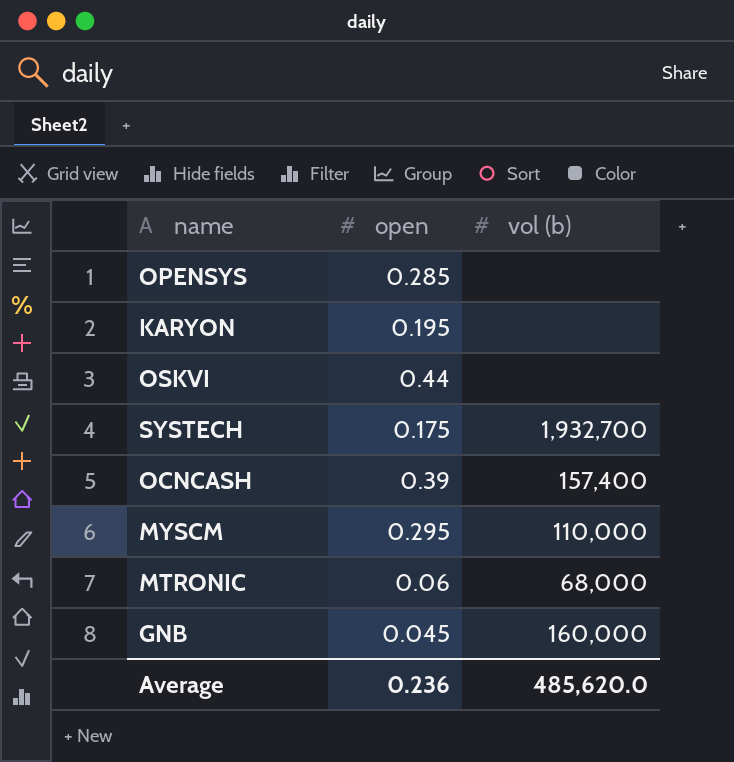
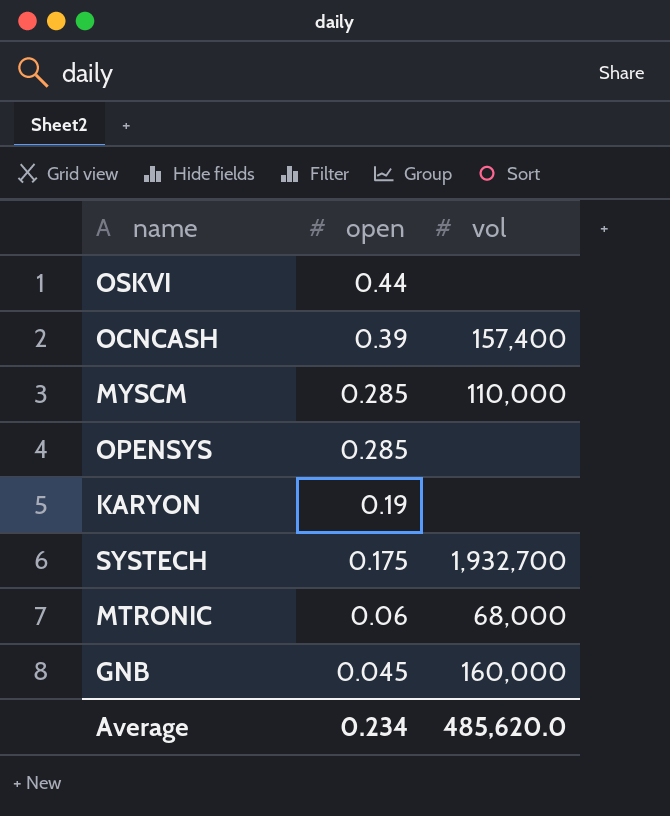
row order: none -> open descending
column name: vol (b) -> vol
MYSCM | open: 0.295 -> 0.285
KARYON | open: 0.195 -> 0.19
Average | open: 0.236 -> 0.234

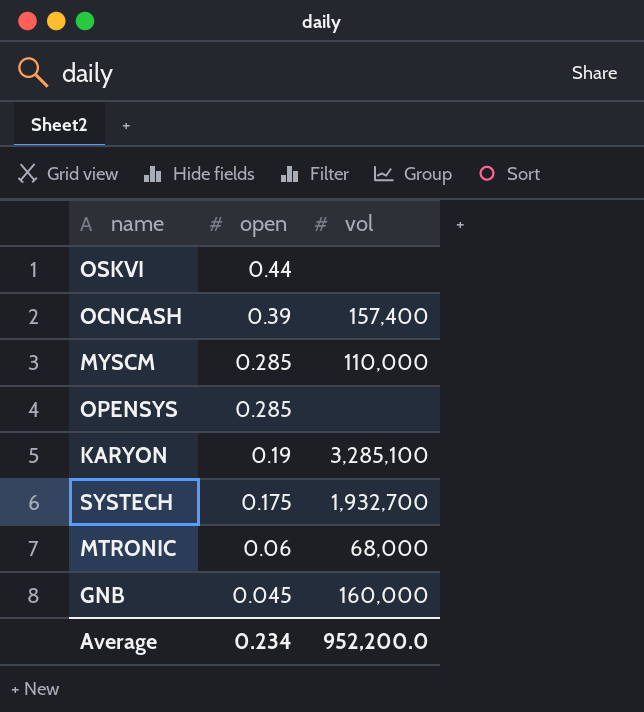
KARYON | vol: none -> 3,285,100
Average | vol: 485,620.0 -> 952,200.0

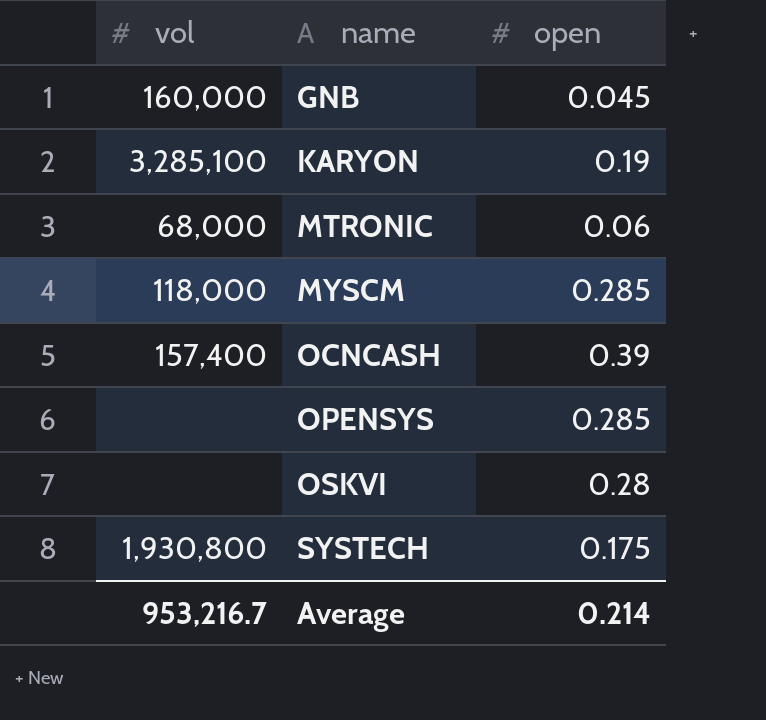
row order: open descending -> name ascending
column vol | position: 3 -> 1
MYSCM | vol: 110,000 -> 118,000
OSKVI | open: 0.44 -> 0.28
SYSTECH | vol: 1,932,700 -> 1,930,800
Average | vol: 952,200.0 -> 953,216.7
Average | open: 0.234 -> 0.214

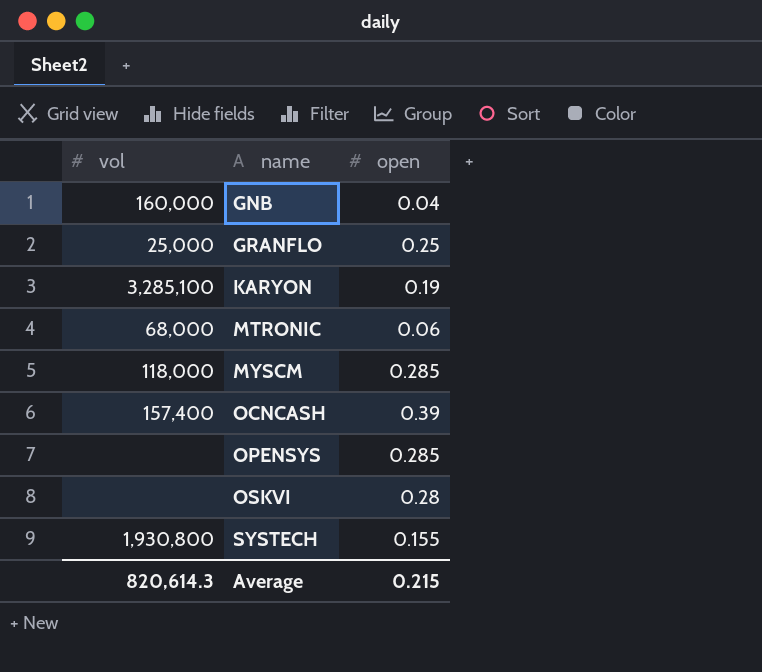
GNB | open: 0.045 -> 0.04
row GRANFLO: none -> 25,000 | 0.25
SYSTECH | open: 0.175 -> 0.155
Average | vol: 953,216.7 -> 820,614.3
Average | open: 0.214 -> 0.215

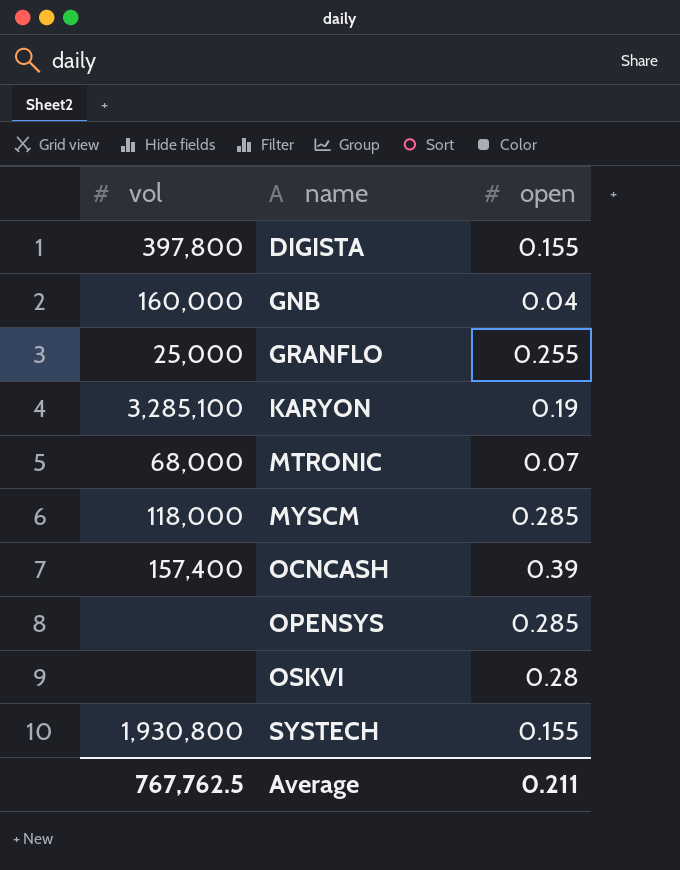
row DIGISTA: none -> 397,800 | 0.155
GRANFLO | open: 0.25 -> 0.255
MTRONIC | open: 0.06 -> 0.07
Average | vol: 820,614.3 -> 767,762.5
Average | open: 0.215 -> 0.211

